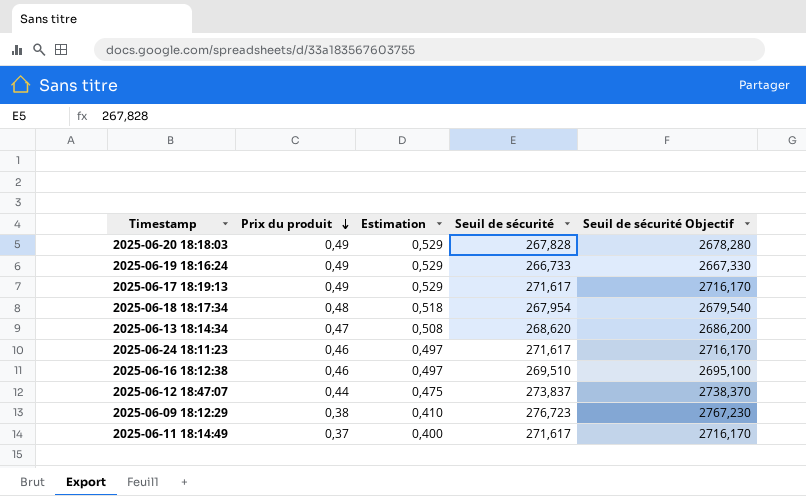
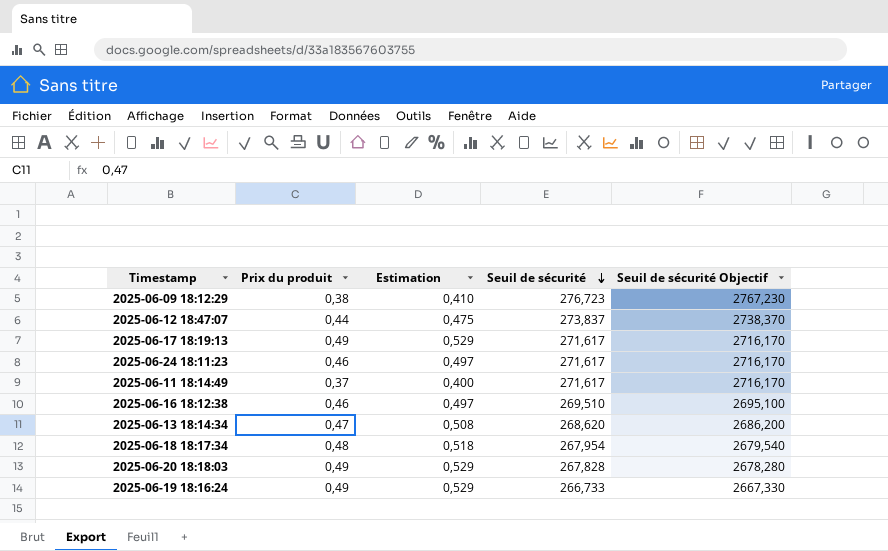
row order: Prix du produit descending -> Seuil de sécurité descending

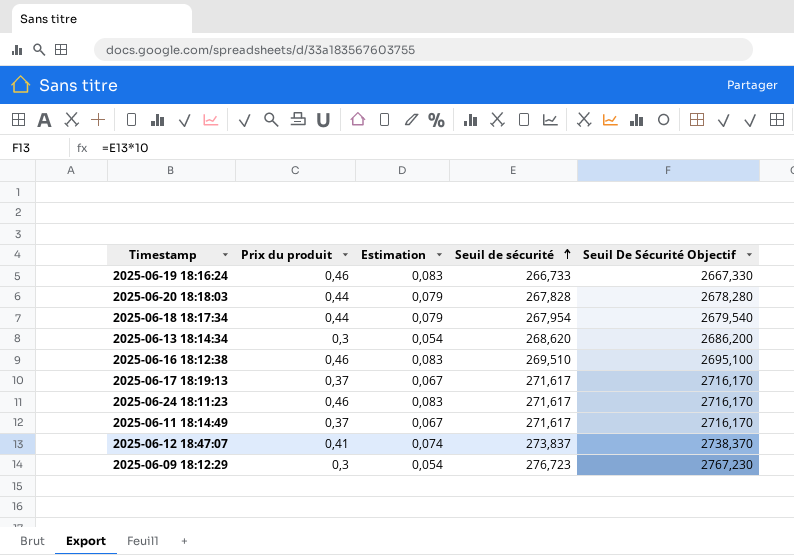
row order: Seuil de sécurité descending -> Seuil de sécurité ascending
column Estimation | formula: [Prix du produit] * 1,08 -> [Prix du produit] * 0,18
column name: Seuil de sécurité Objectif -> Seuil De Sécurité Objectif
2025-06-19 18:16:24 | Prix du produit: 0,49 -> 0,46
2025-06-20 18:18:03 | Prix du produit: 0,49 -> 0,44
2025-06-18 18:17:34 | Prix du produit: 0,48 -> 0,44
2025-06-13 18:14:34 | Prix du produit: 0,47 -> 0,3
2025-06-17 18:19:13 | Prix du produit: 0,49 -> 0,37
2025-06-12 18:47:07 | Prix du produit: 0,44 -> 0,41
2025-06-09 18:12:29 | Prix du produit: 0,38 -> 0,3

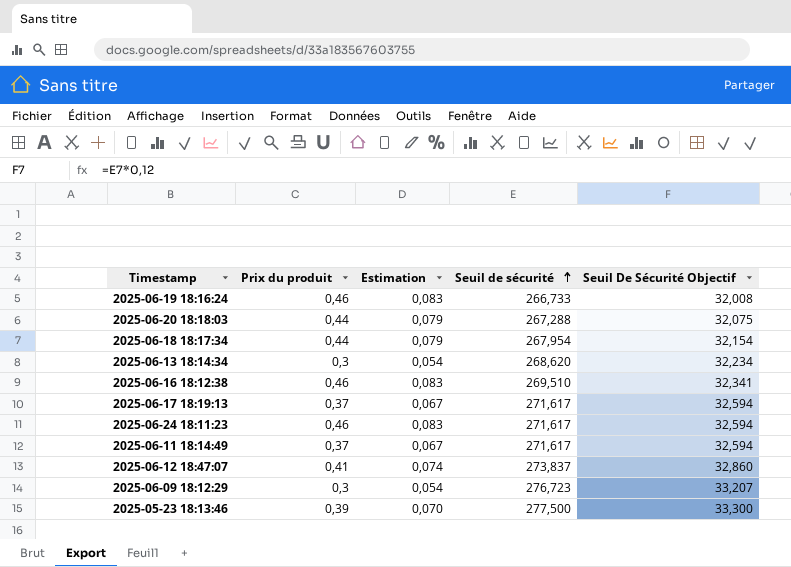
column Seuil De Sécurité Objectif | formula: [Seuil de sécurité] * 10 -> [Seuil de sécurité] * 0,12
2025-06-20 18:18:03 | Seuil de sécurité: 267,828 -> 267,288
row 2025-05-23 18:13:46: none -> 0,39 | 0,070 | 277,500 | 33,300

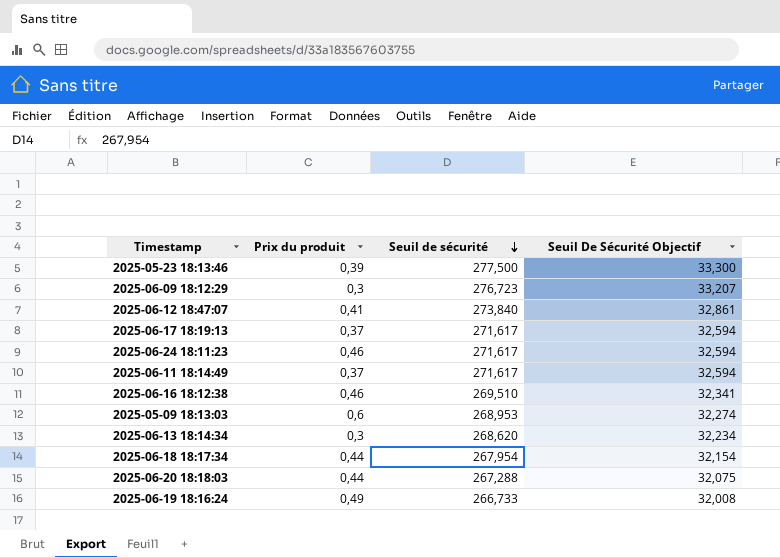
row order: Seuil de sécurité ascending -> Seuil de sécurité descending
column Estimation | formula: [Prix du produit] * 0,18 -> none
2025-06-12 18:47:07 | Seuil de sécurité: 273,837 -> 273,840
2025-06-12 18:47:07 | Seuil De Sécurité Objectif: 32,860 -> 32,861
row 2025-05-09 18:13:03: none -> 0,6 | 268,953 | 32,274
2025-06-19 18:16:24 | Prix du produit: 0,46 -> 0,49

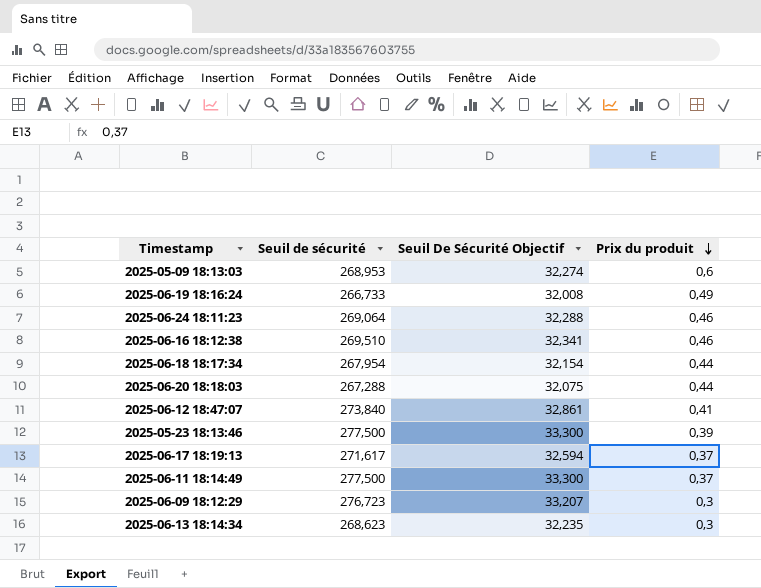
row order: Seuil de sécurité descending -> Prix du produit descending
column Prix du produit | position: 2 -> 4
2025-06-24 18:11:23 | Seuil de sécurité: 271,617 -> 269,064
2025-06-24 18:11:23 | Seuil De Sécurité Objectif: 32,594 -> 32,288
2025-06-11 18:14:49 | Seuil de sécurité: 271,617 -> 277,500
2025-06-11 18:14:49 | Seuil De Sécurité Objectif: 32,594 -> 33,300
2025-06-13 18:14:34 | Seuil de sécurité: 268,620 -> 268,623
2025-06-13 18:14:34 | Seuil De Sécurité Objectif: 32,234 -> 32,235

